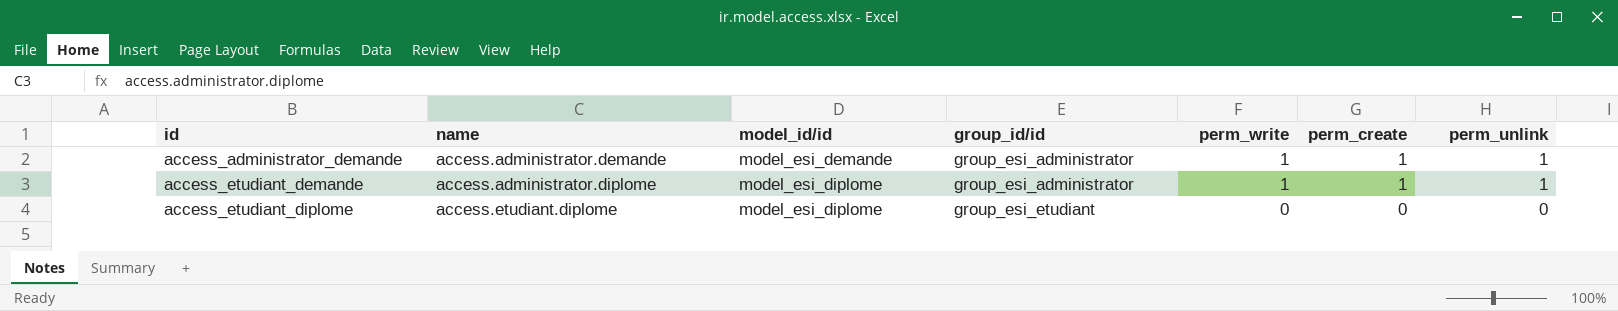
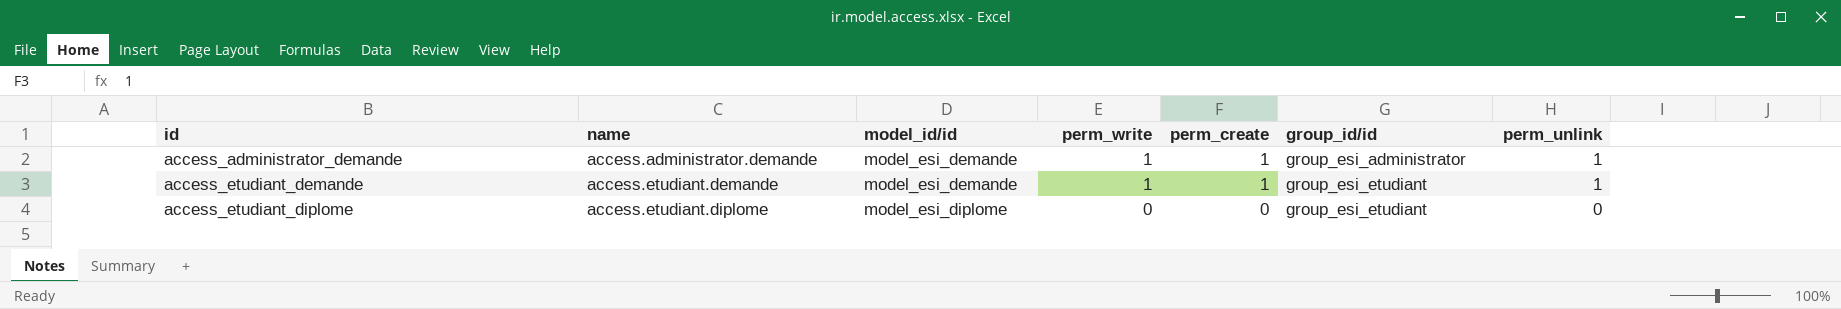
column group_id/id | position: 4 -> 6
access_etudiant_demande | name: access.administrator.diplome -> access.etudiant.demande
access_etudiant_demande | model_id/id: model_esi_diplome -> model_esi_demande
access_etudiant_demande | group_id/id: group_esi_administrator -> group_esi_etudiant

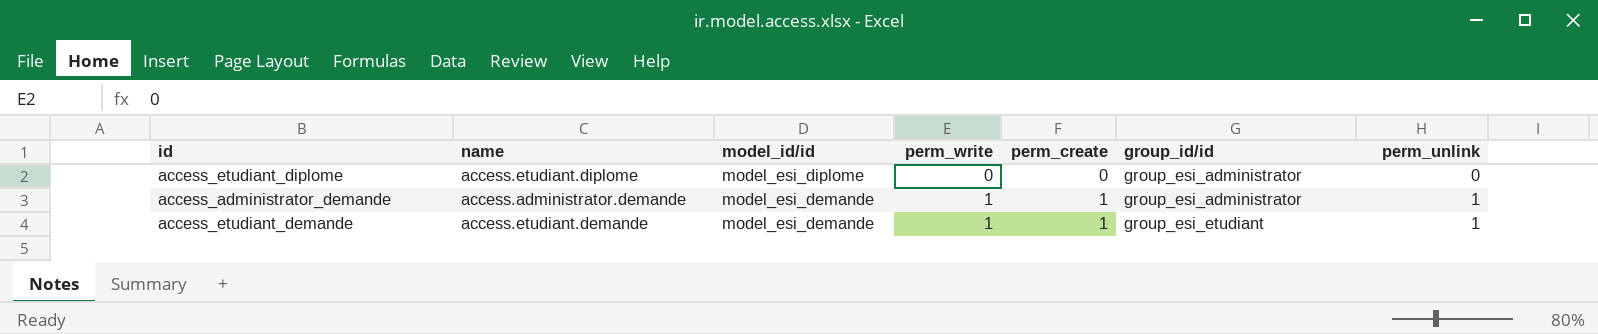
row order: id ascending -> model_id/id descending
access_etudiant_diplome | group_id/id: group_esi_etudiant -> group_esi_administrator

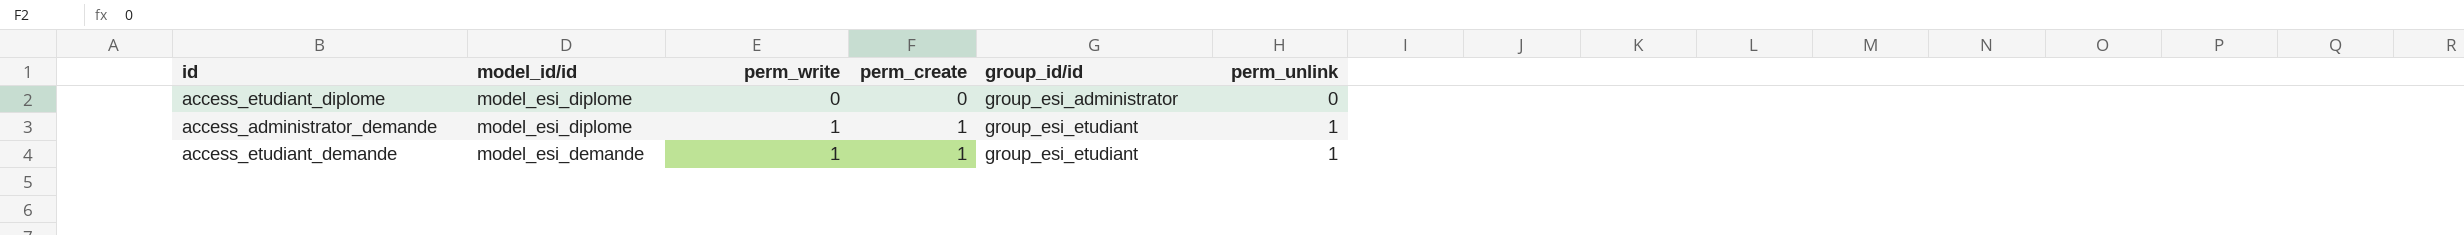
column name | position: 2 -> none
access_administrator_demande | model_id/id: model_esi_demande -> model_esi_diplome
access_administrator_demande | group_id/id: group_esi_administrator -> group_esi_etudiant

